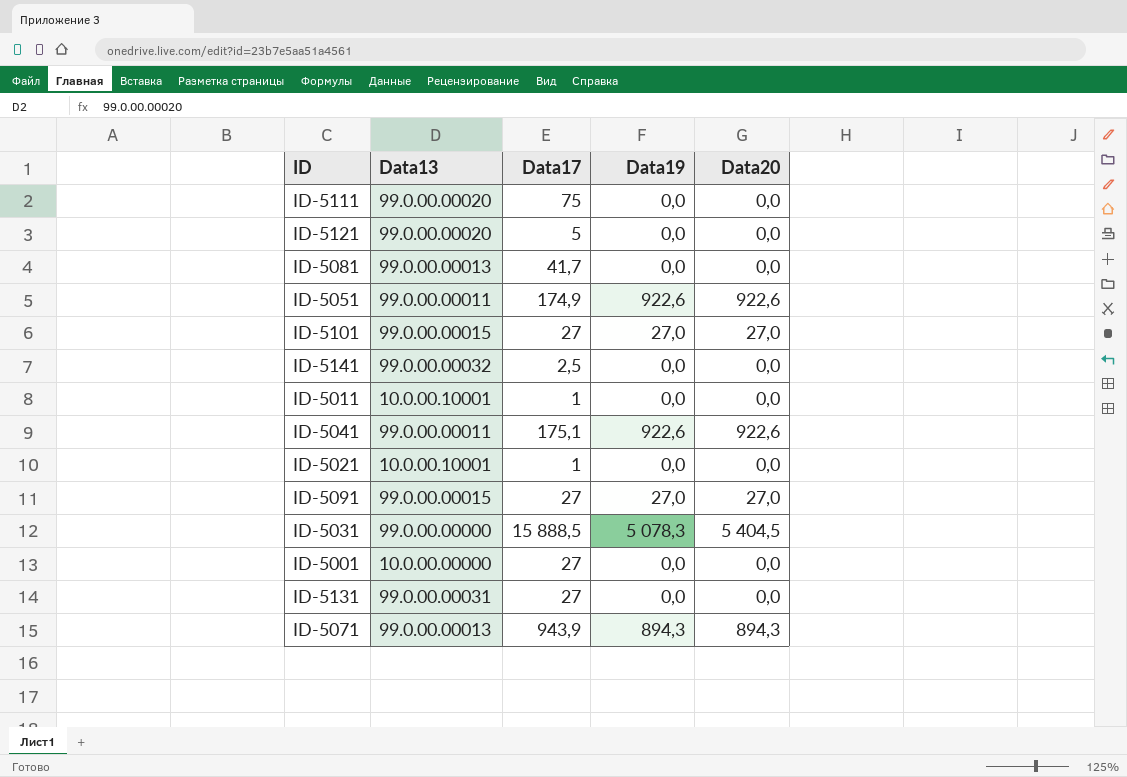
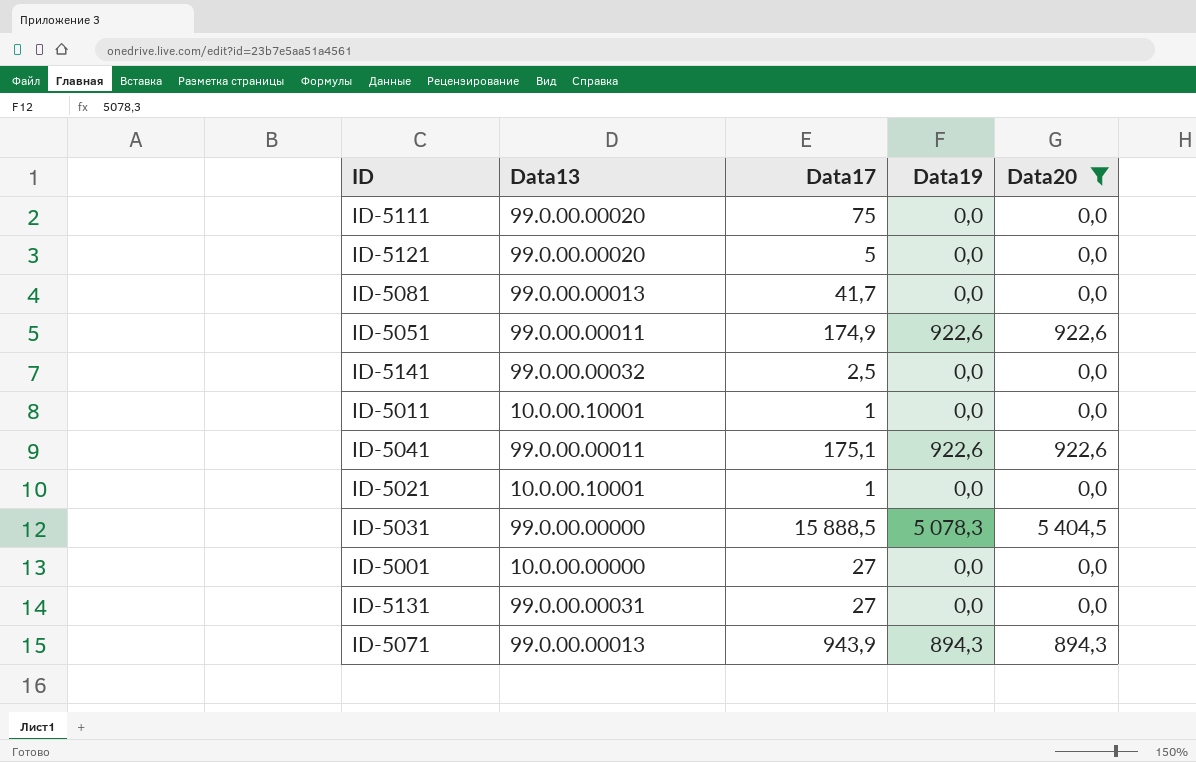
filter: none -> Data20 != 27,0

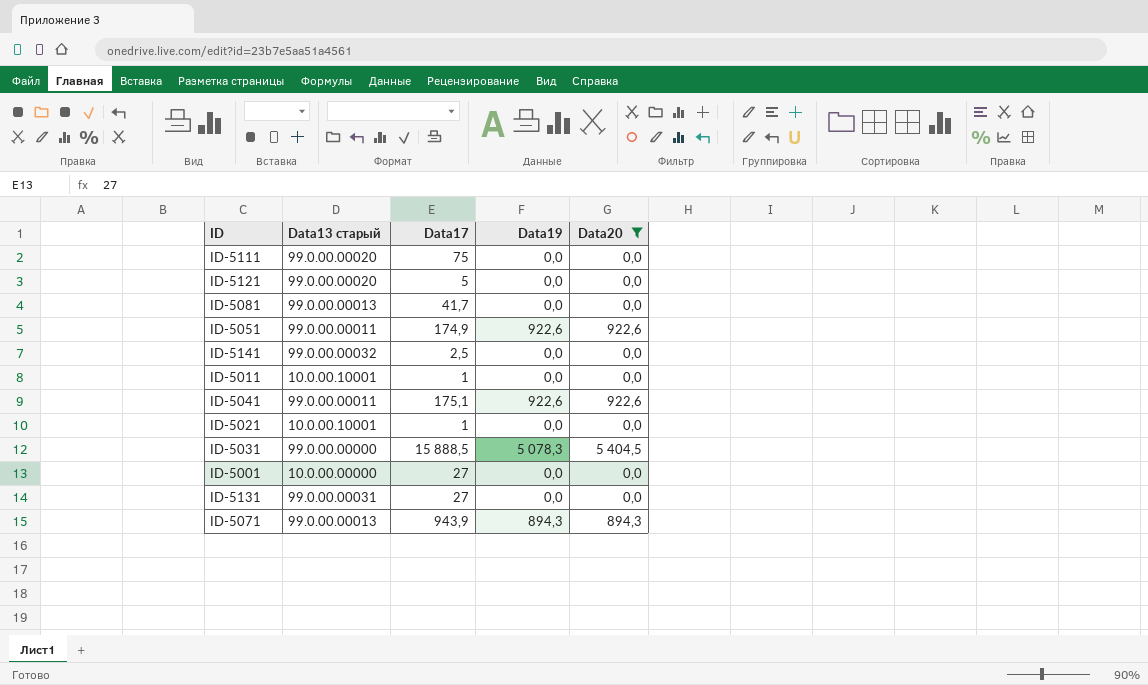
column name: Data13 -> Data13 старый

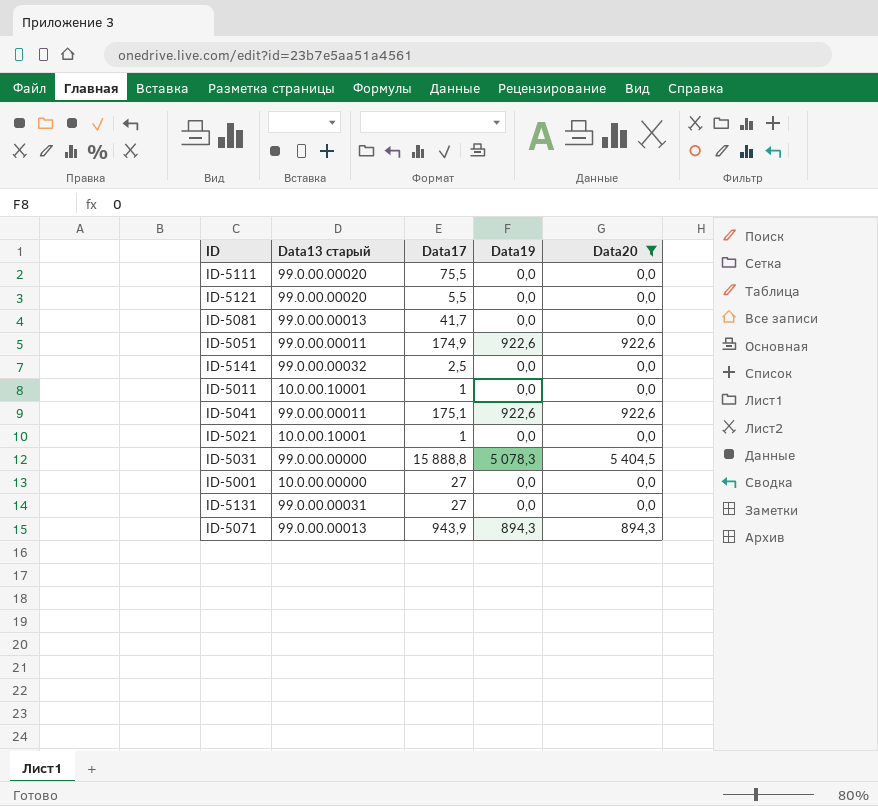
ID-5111 | Data17: 75 -> 75,5
ID-5121 | Data17: 5 -> 5,5
ID-5031 | Data17: 15 888,5 -> 15 888,8

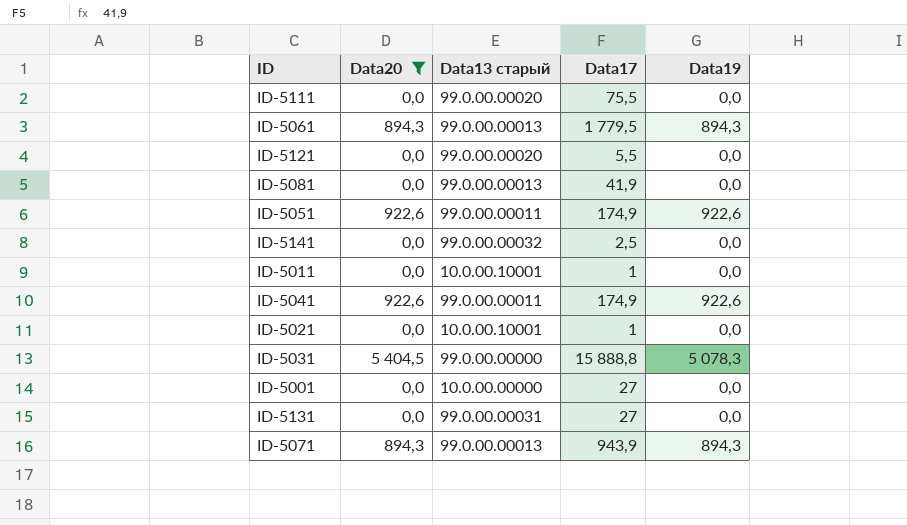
column Data20 | position: 5 -> 2
row ID-5061: none -> 894,3 | 99.0.00.00013 | 1 779,5 | 894,3
ID-5081 | Data17: 41,7 -> 41,9
ID-5041 | Data17: 175,1 -> 174,9

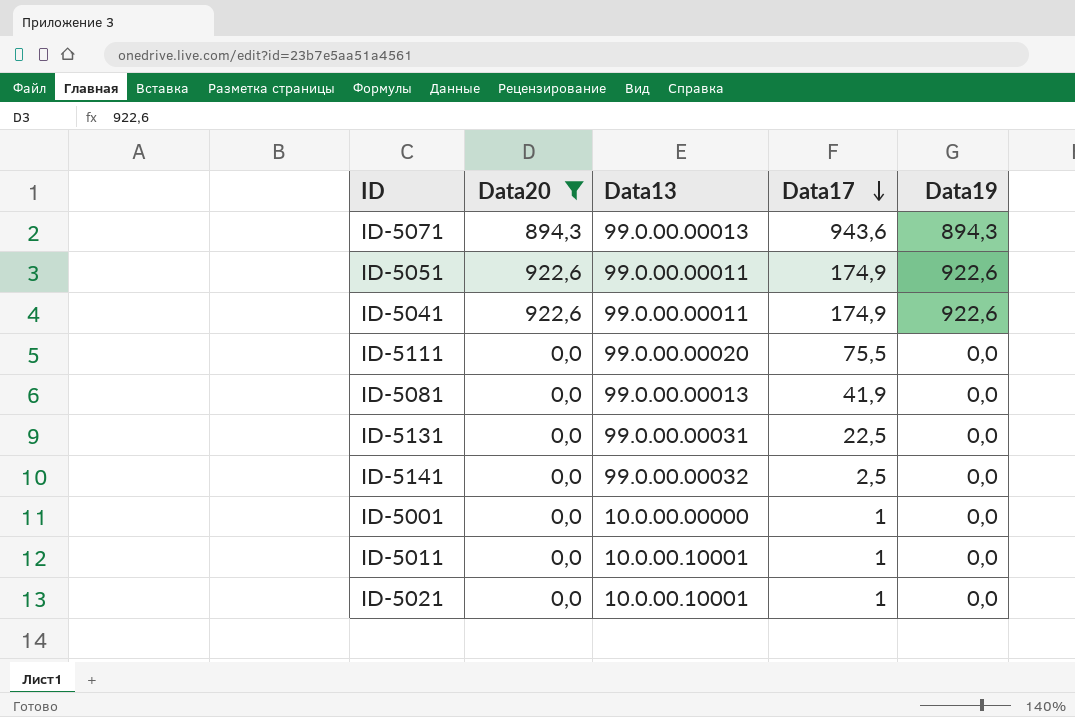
row order: none -> Data17 descending
column name: Data13 старый -> Data13
row ID-5061: 894,3 | 99.0.00.00013 | 1 779,5 | 894,3 -> none
row ID-5121: 0,0 | 99.0.00.00020 | 5,5 | 0,0 -> none
row ID-5031: 5 404,5 | 99.0.00.00000 | 15 888,8 | 5 078,3 -> none
ID-5071 | Data17: 943,9 -> 943,6
ID-5131 | Data17: 27 -> 22,5
ID-5001 | Data17: 27 -> 1

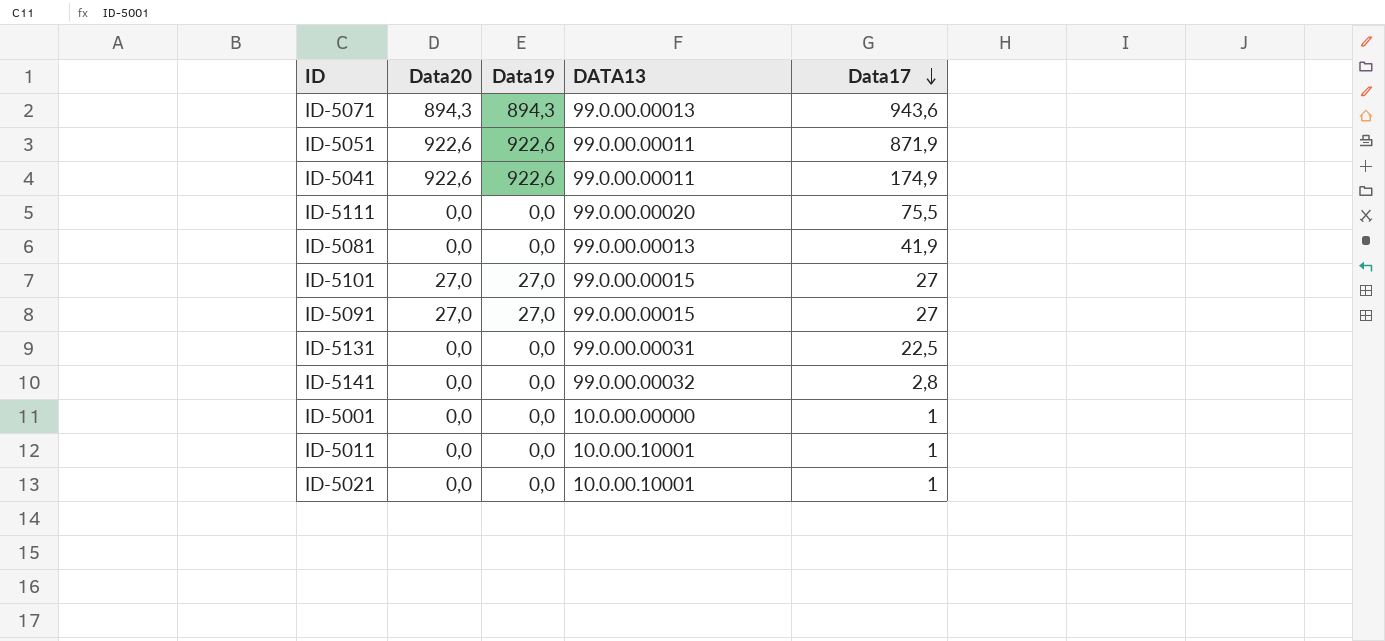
filter: Data20 != 27,0 -> none
column Data19 | position: 5 -> 3
column name: Data13 -> DATA13
ID-5051 | Data17: 174,9 -> 871,9
ID-5141 | Data17: 2,5 -> 2,8

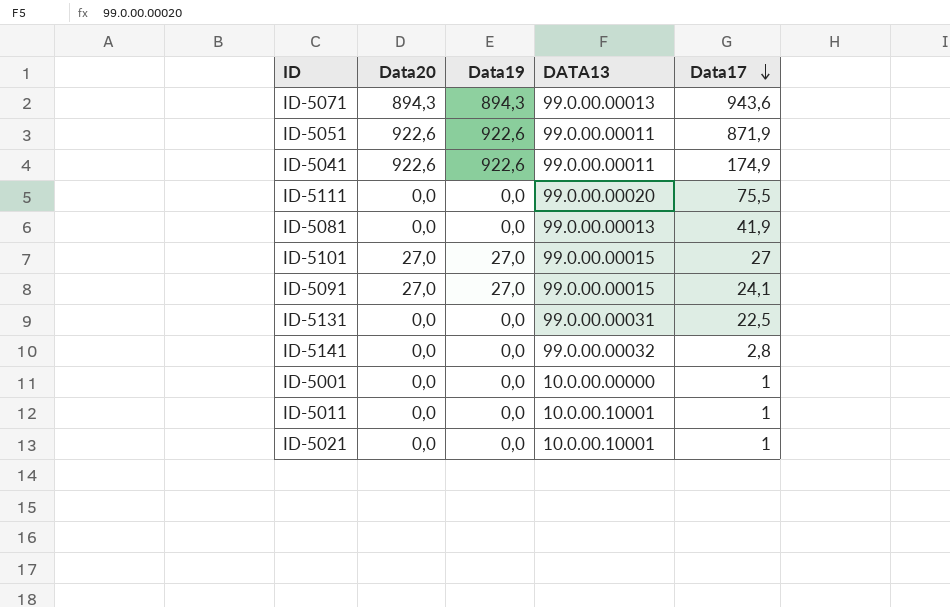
ID-5091 | Data17: 27 -> 24,1

